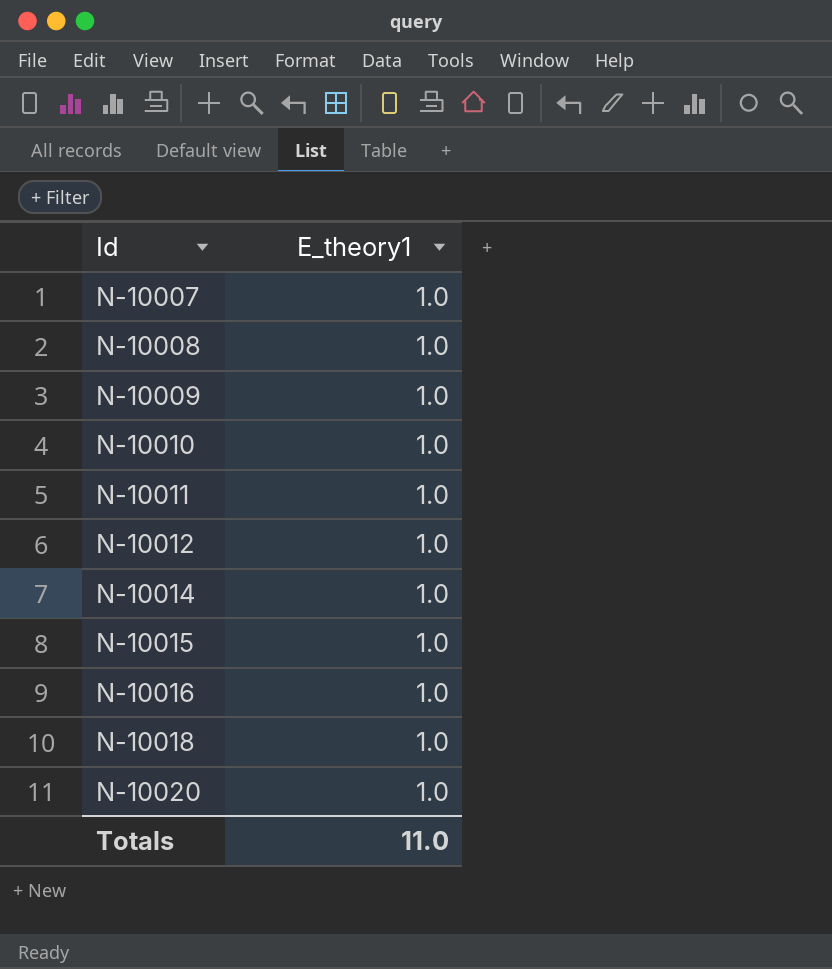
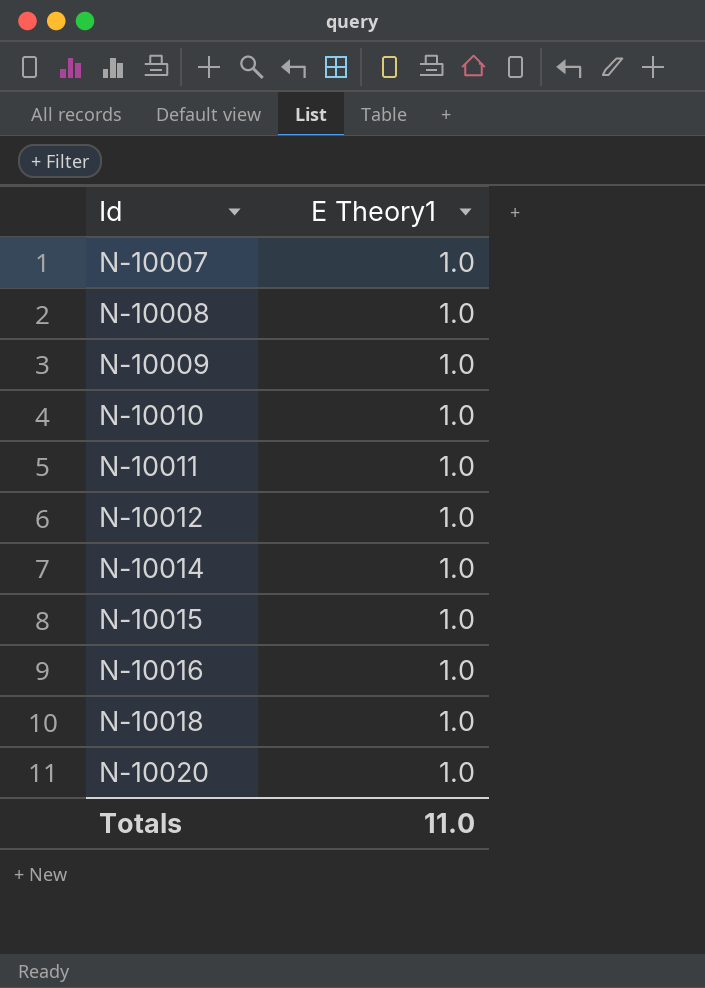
column name: E_theory1 -> E Theory1

